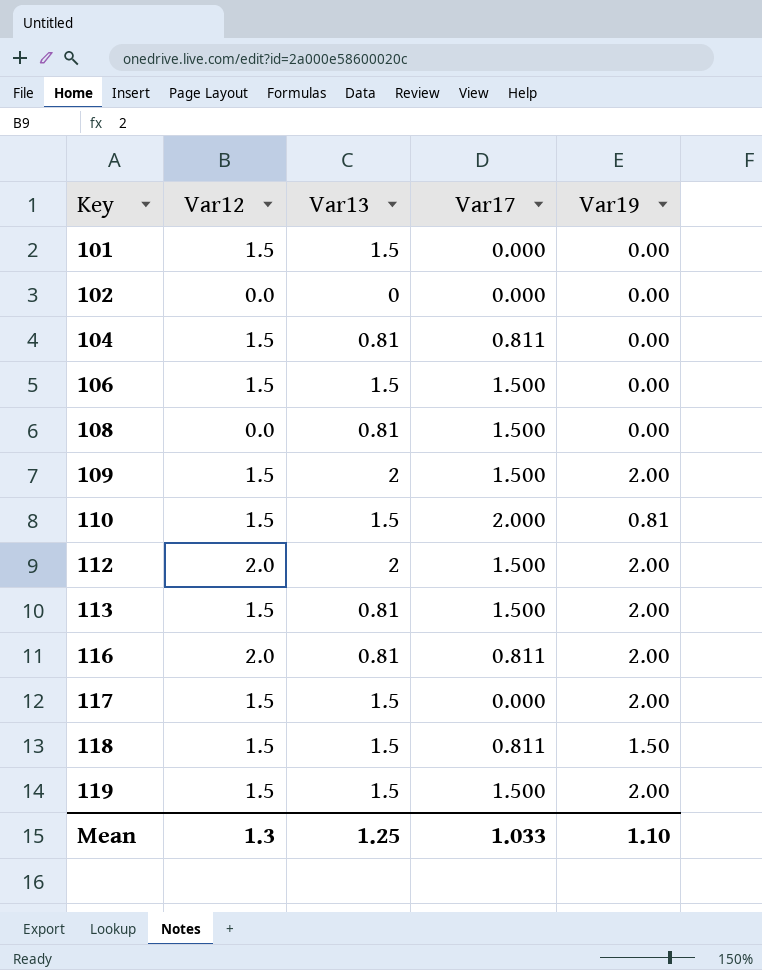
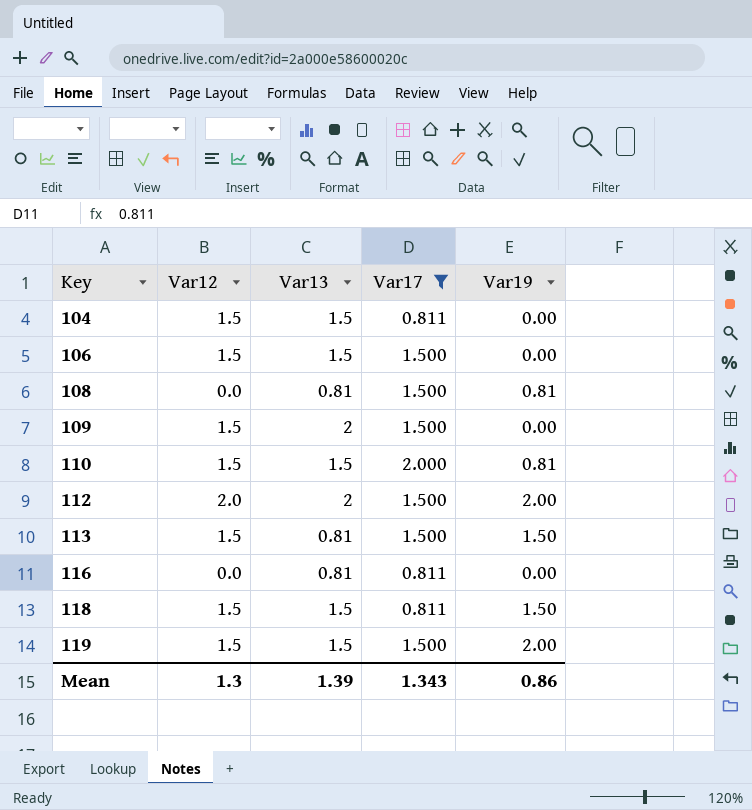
filter: none -> Var17 != 0.000
104 | Var13: 0.81 -> 1.5
108 | Var19: 0.00 -> 0.81
109 | Var19: 2.00 -> 0.00
113 | Var19: 2.00 -> 1.50
116 | Var12: 2.0 -> 0.0
116 | Var19: 2.00 -> 0.00
Mean | Var13: 1.25 -> 1.39
Mean | Var17: 1.033 -> 1.343
Mean | Var19: 1.10 -> 0.86

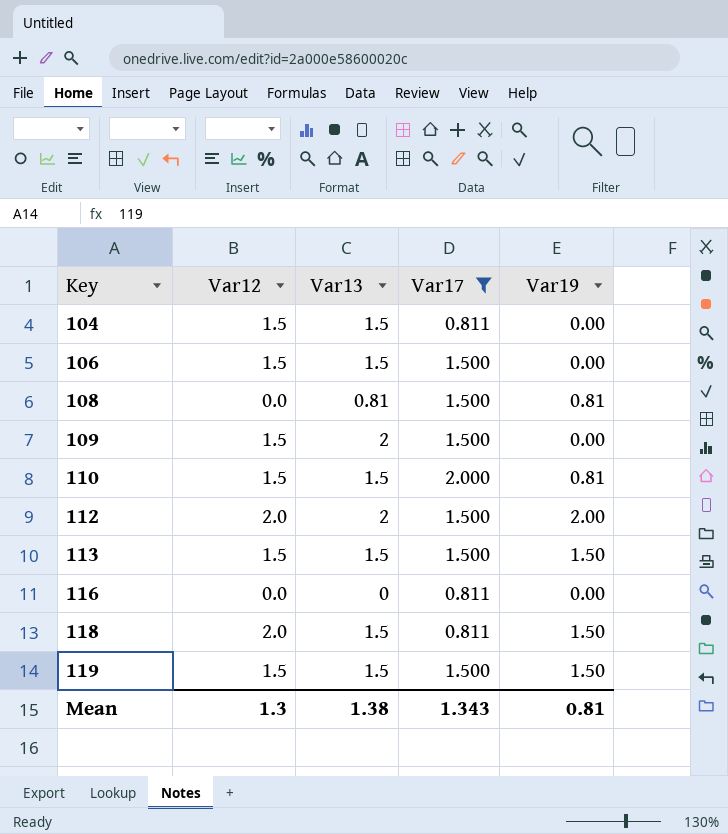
113 | Var13: 0.81 -> 1.5
116 | Var13: 0.81 -> 0
118 | Var12: 1.5 -> 2.0
119 | Var19: 2.00 -> 1.50
Mean | Var13: 1.39 -> 1.38
Mean | Var19: 0.86 -> 0.81

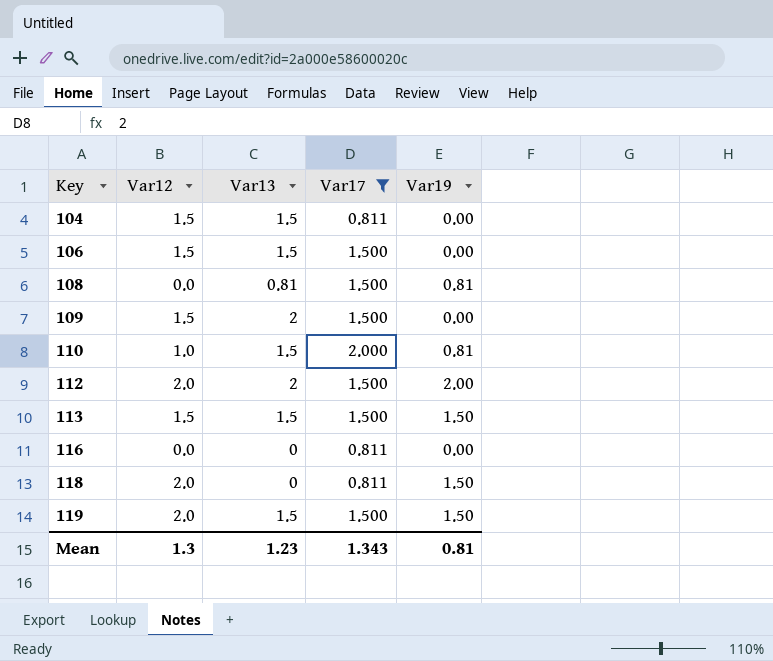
110 | Var12: 1.5 -> 1.0
118 | Var13: 1.5 -> 0
119 | Var12: 1.5 -> 2.0
Mean | Var13: 1.38 -> 1.23

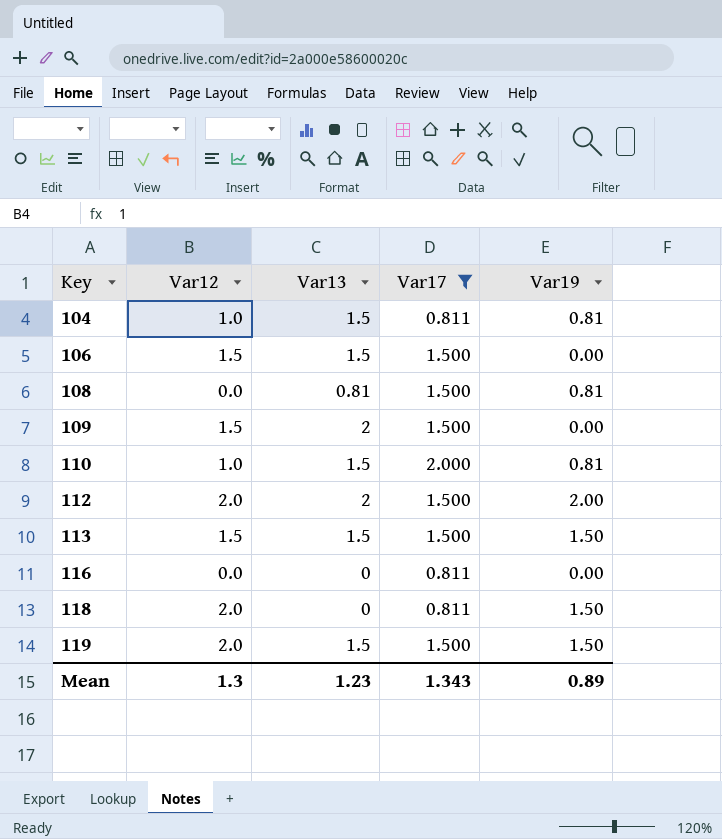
104 | Var12: 1.5 -> 1.0
104 | Var19: 0.00 -> 0.81
Mean | Var19: 0.81 -> 0.89

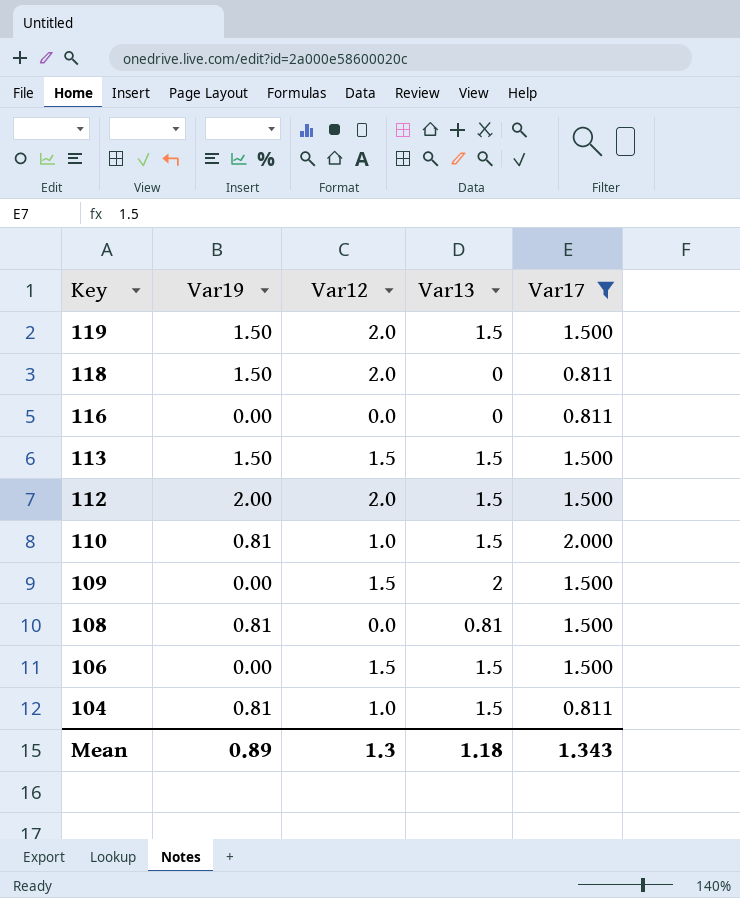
row order: Key ascending -> Key descending
column Var19 | position: 5 -> 2
112 | Var13: 2 -> 1.5
Mean | Var13: 1.23 -> 1.18

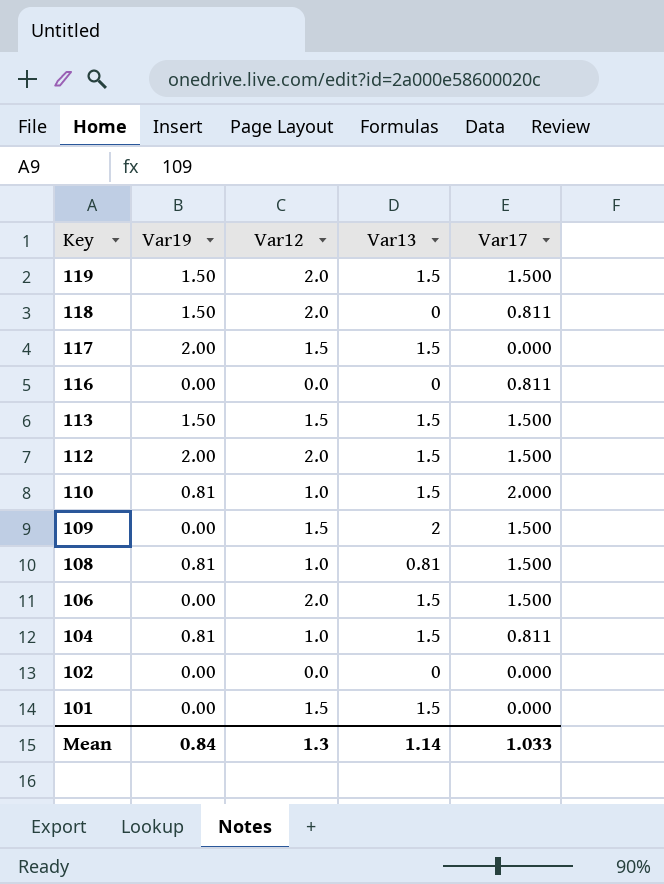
filter: Var17 != 0.000 -> none
108 | Var12: 0.0 -> 1.0
106 | Var12: 1.5 -> 2.0
Mean | Var19: 0.89 -> 0.84
Mean | Var13: 1.18 -> 1.14
Mean | Var17: 1.343 -> 1.033

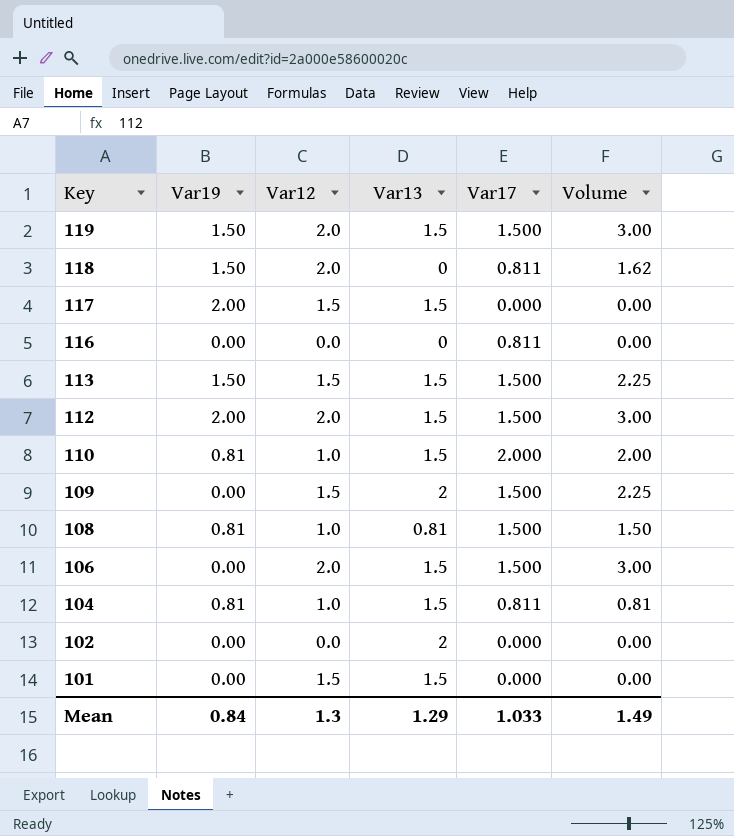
column Volume | formula: none -> [Var12] * [Var17]
102 | Var13: 0 -> 2
Mean | Var13: 1.14 -> 1.29

